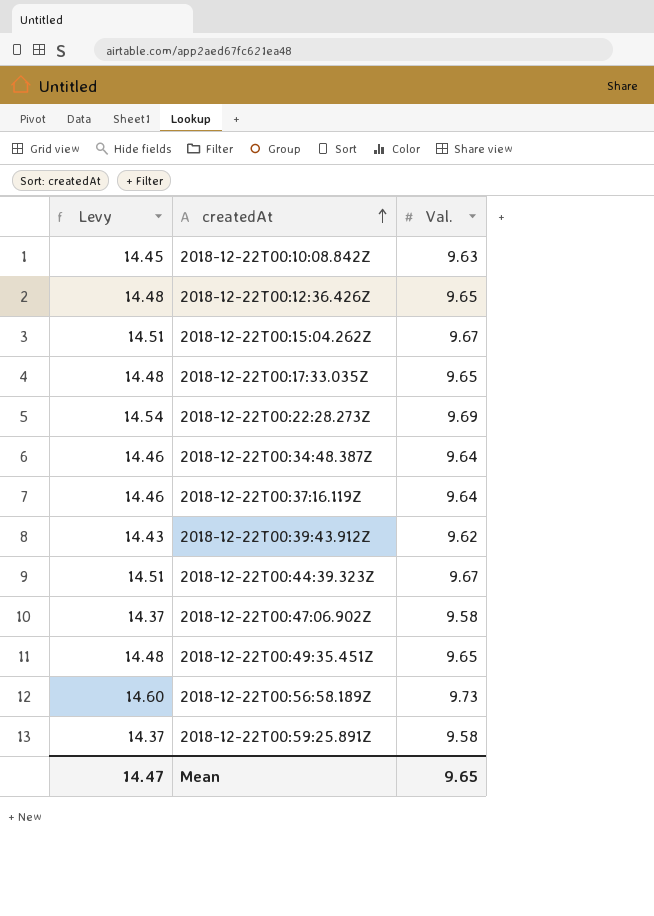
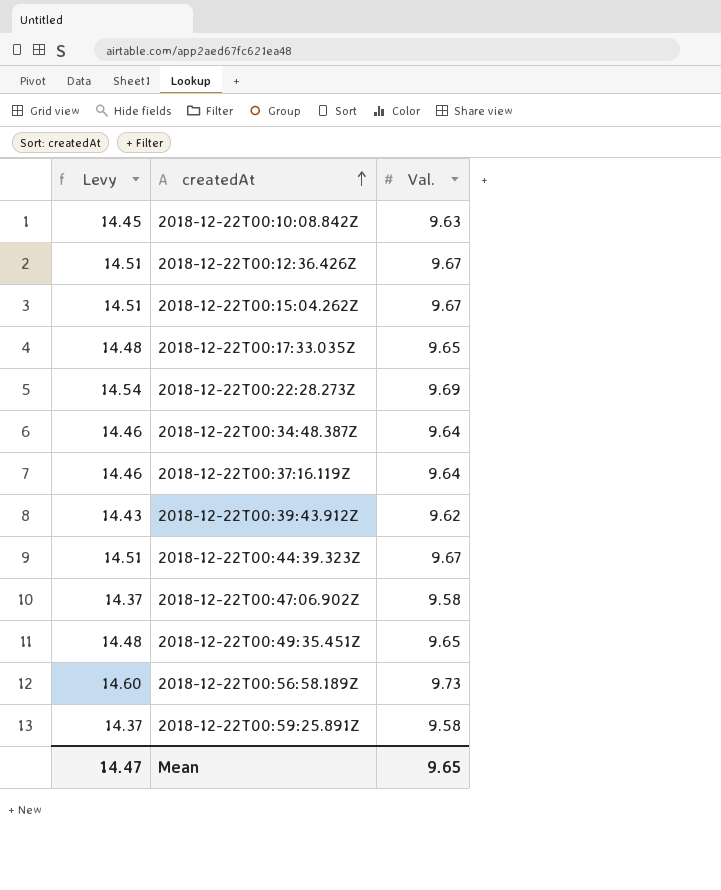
2018-12-22T00:12:36.426Z | Levy: 14.48 -> 14.51
2018-12-22T00:12:36.426Z | Val.: 9.65 -> 9.67

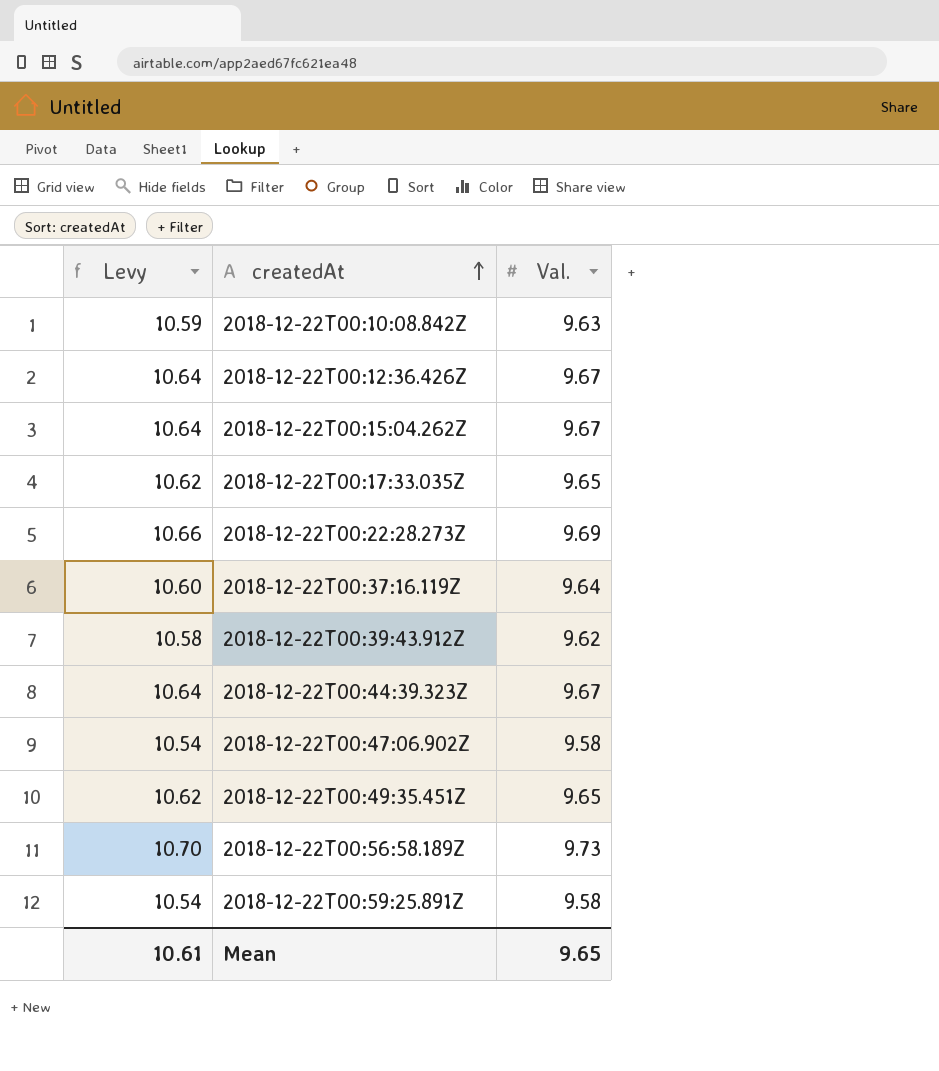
column Levy | formula: [Val.] * 1.5 -> [Val.] * 1.1
row 2018-12-22T00:34:48.387Z: 14.46 | 9.64 -> none
Mean | Levy: 14.47 -> 10.61

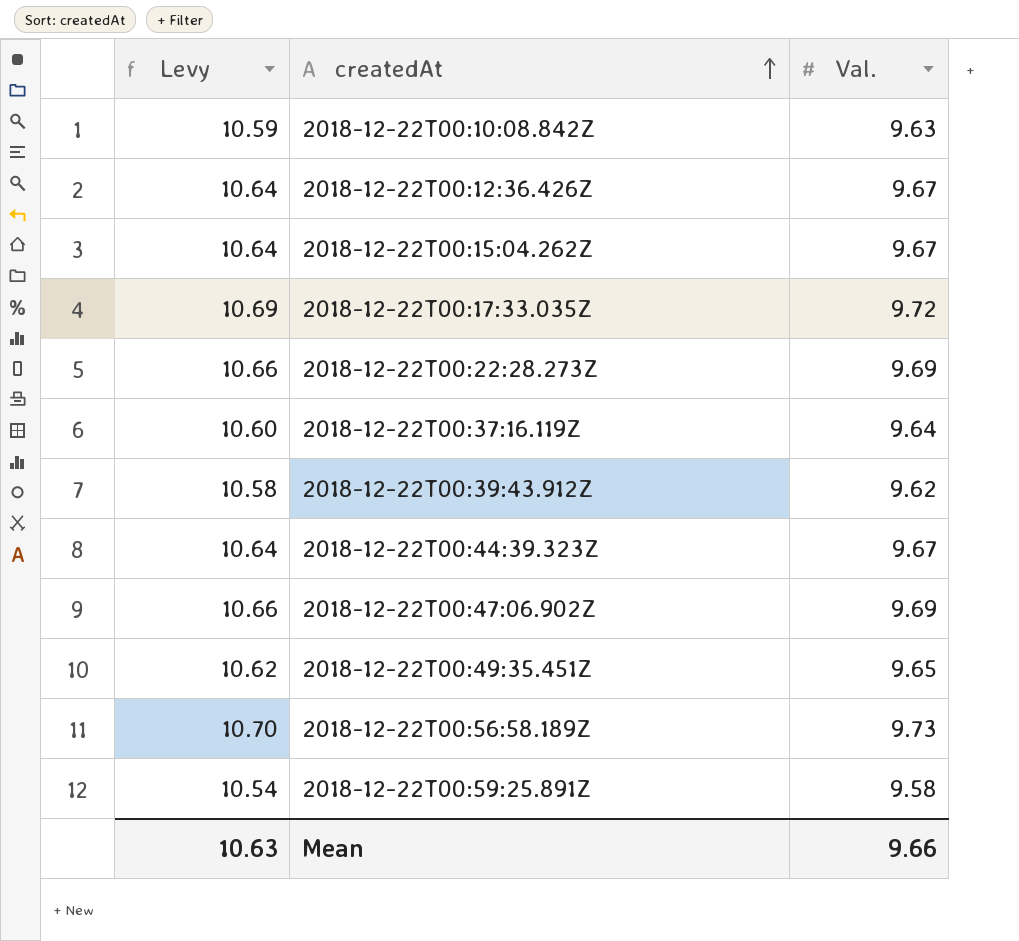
2018-12-22T00:17:33.035Z | Levy: 10.62 -> 10.69
2018-12-22T00:17:33.035Z | Val.: 9.65 -> 9.72
2018-12-22T00:47:06.902Z | Levy: 10.54 -> 10.66
2018-12-22T00:47:06.902Z | Val.: 9.58 -> 9.69
Mean | Levy: 10.61 -> 10.63
Mean | Val.: 9.65 -> 9.66

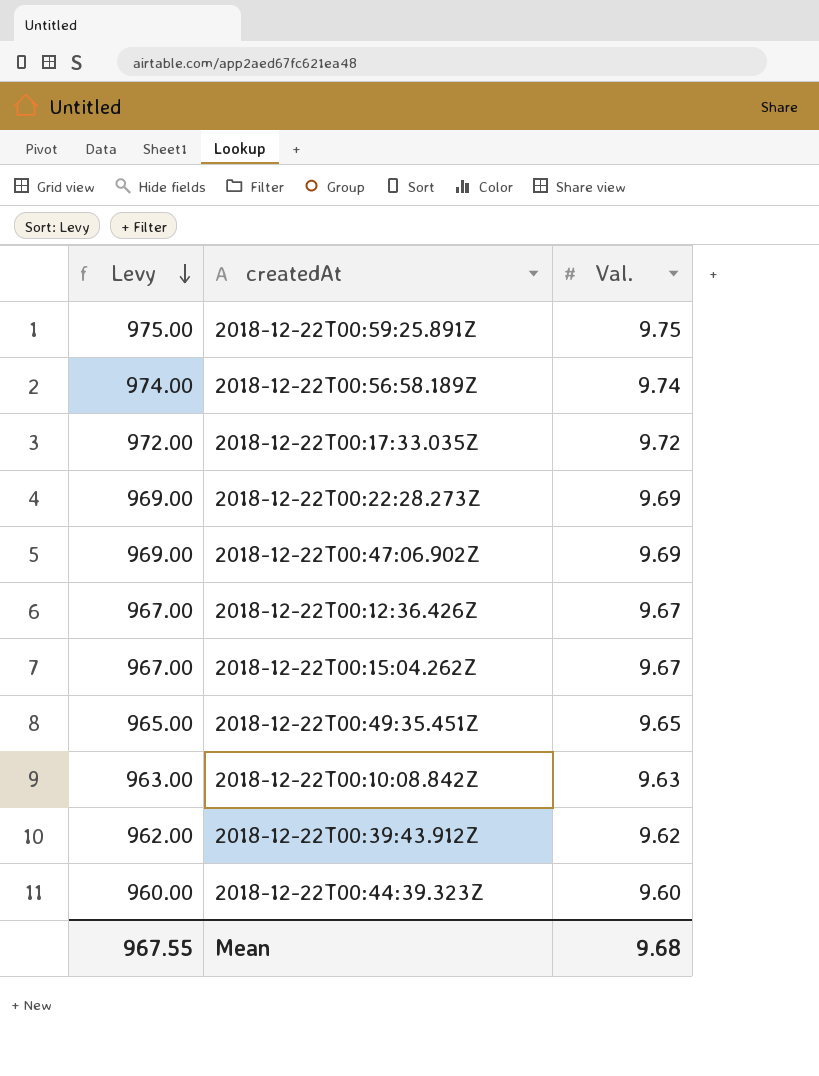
row order: createdAt ascending -> Levy descending
column Levy | formula: [Val.] * 1.1 -> [Val.] * 100
row 2018-12-22T00:37:16.119Z: 10.60 | 9.64 -> none
2018-12-22T00:59:25.891Z | Val.: 9.58 -> 9.75
2018-12-22T00:56:58.189Z | Val.: 9.73 -> 9.74
2018-12-22T00:44:39.323Z | Val.: 9.67 -> 9.60
Mean | Levy: 10.63 -> 967.55
Mean | Val.: 9.66 -> 9.68

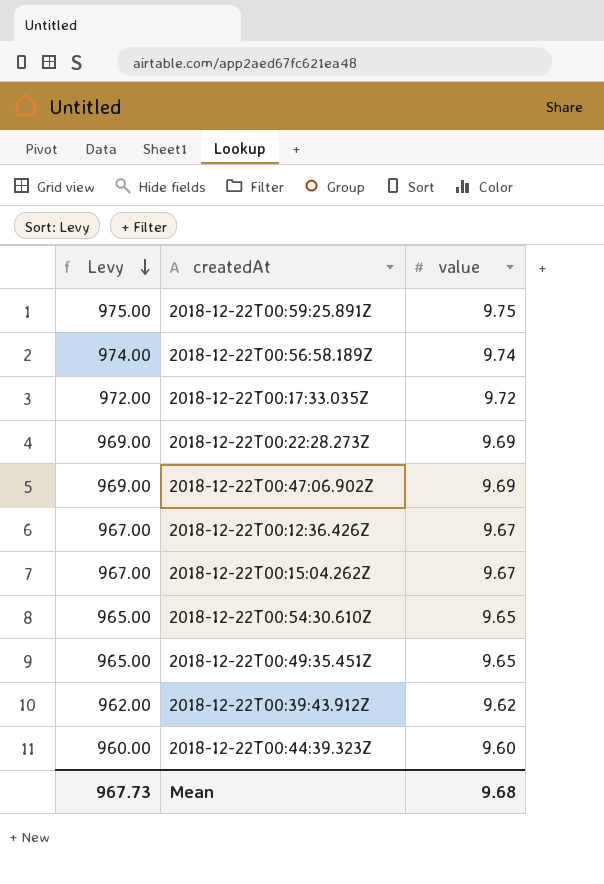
column name: Val. -> value
row 2018-12-22T00:10:08.842Z: 963.00 | 9.63 -> none
row 2018-12-22T00:54:30.610Z: none -> 965.00 | 9.65
Mean | Levy: 967.55 -> 967.73

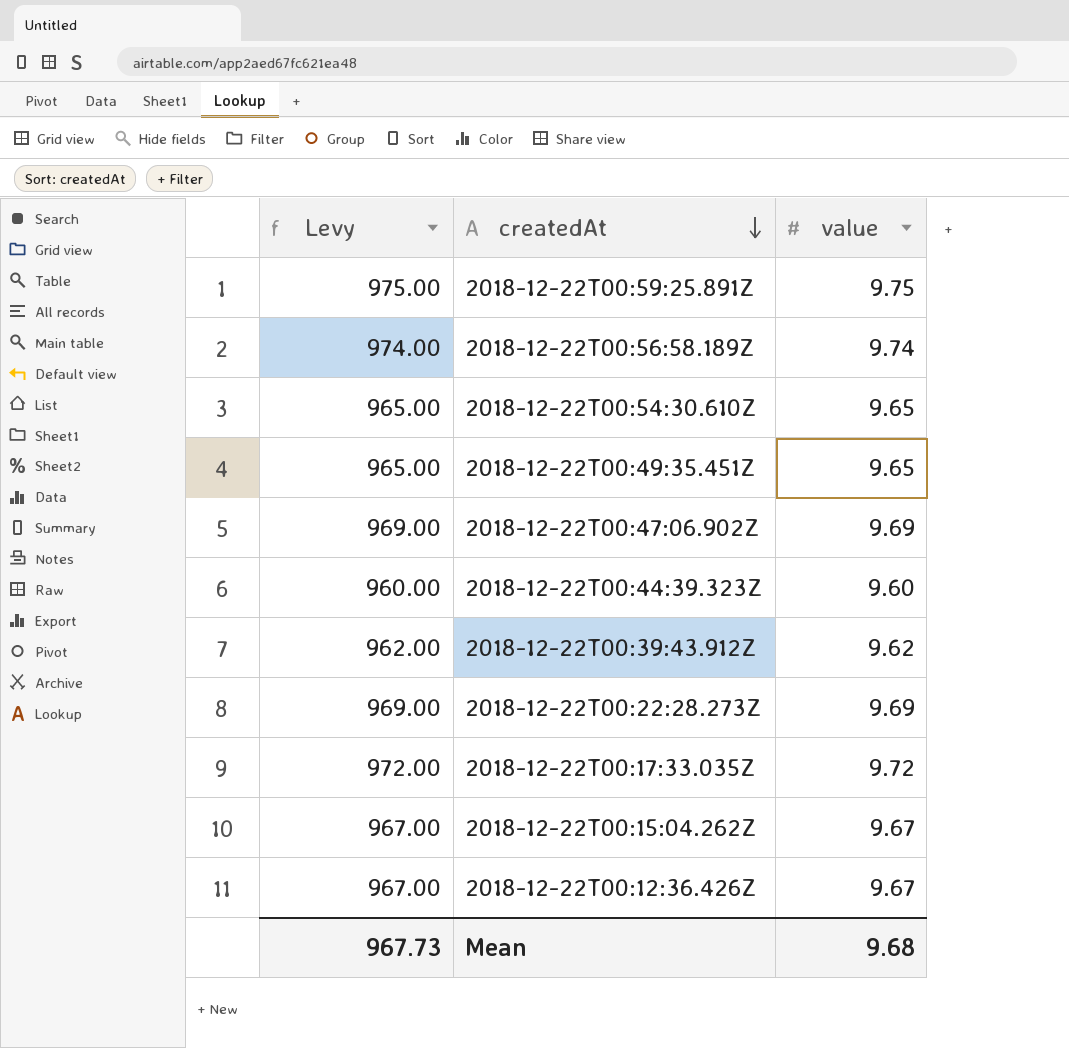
row order: Levy descending -> createdAt descending

